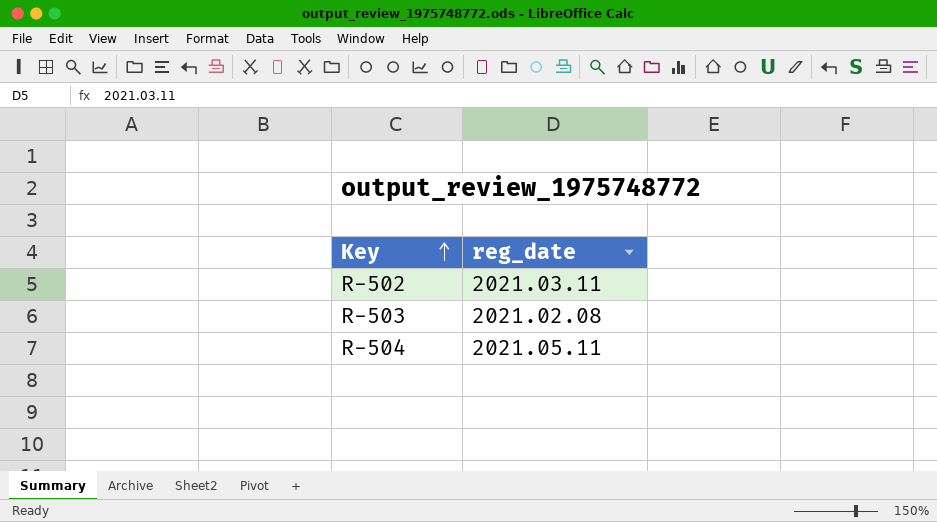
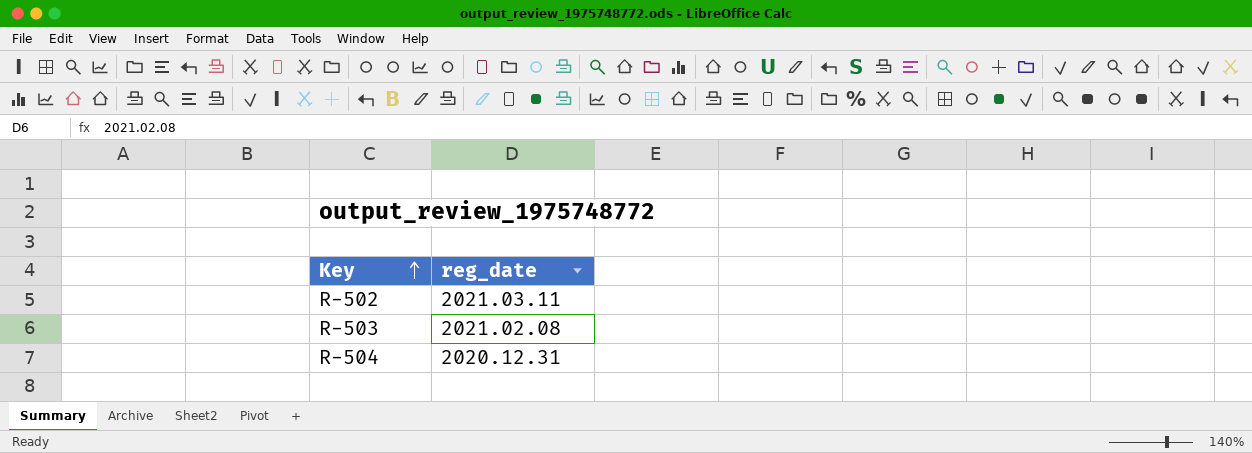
R-504 | reg_date: 2021.05.11 -> 2020.12.31

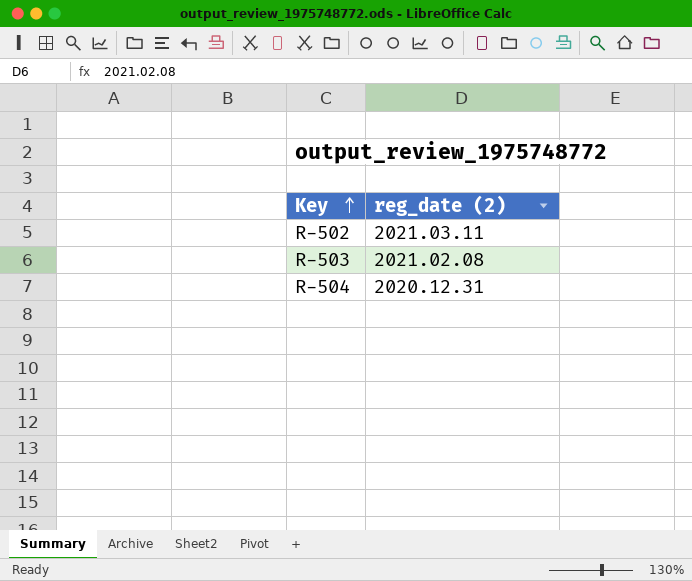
column name: reg_date -> reg_date (2)

